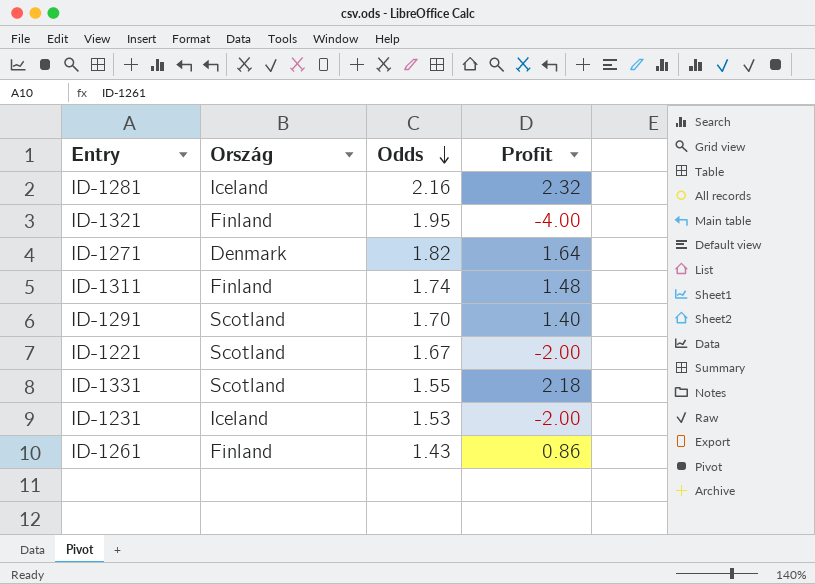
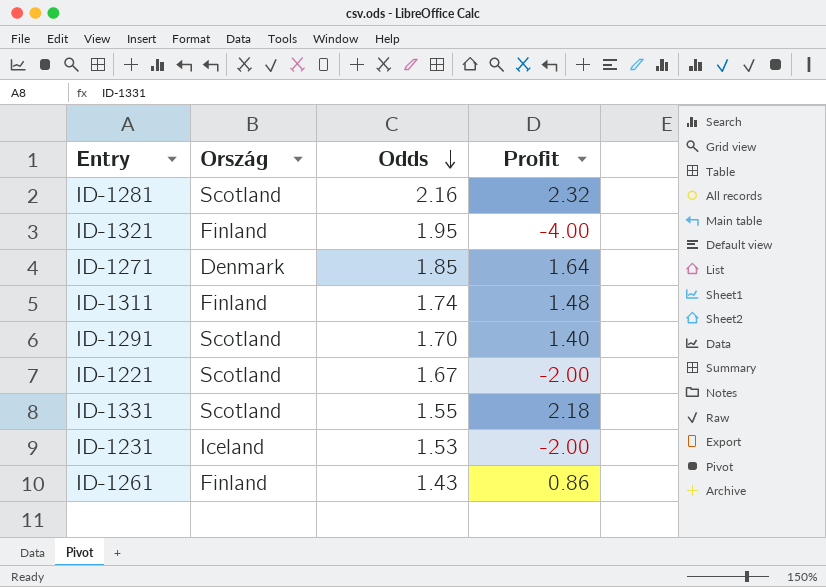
ID-1281 | Ország: Iceland -> Scotland
ID-1271 | Odds: 1.82 -> 1.85

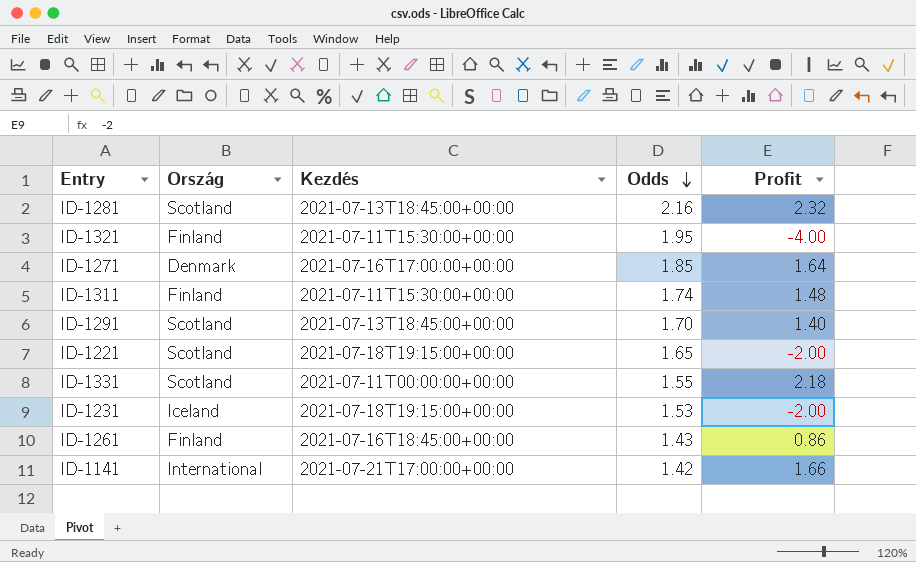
column Kezdés | position: none -> 3
ID-1221 | Odds: 1.67 -> 1.65
row ID-1141: none -> International | 2021-07-21T17:00:00+00:00 | 1.42 | 1.66

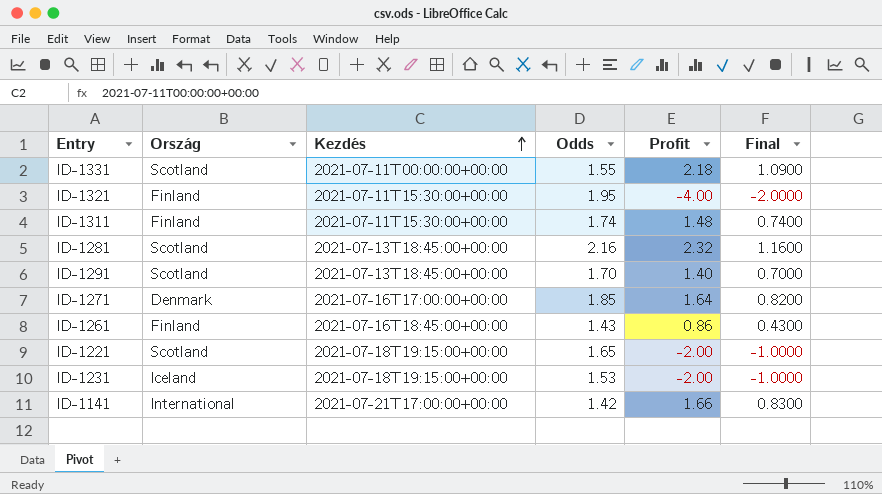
row order: Odds descending -> Kezdés ascending
column Final | formula: none -> [Profit] * 0.5

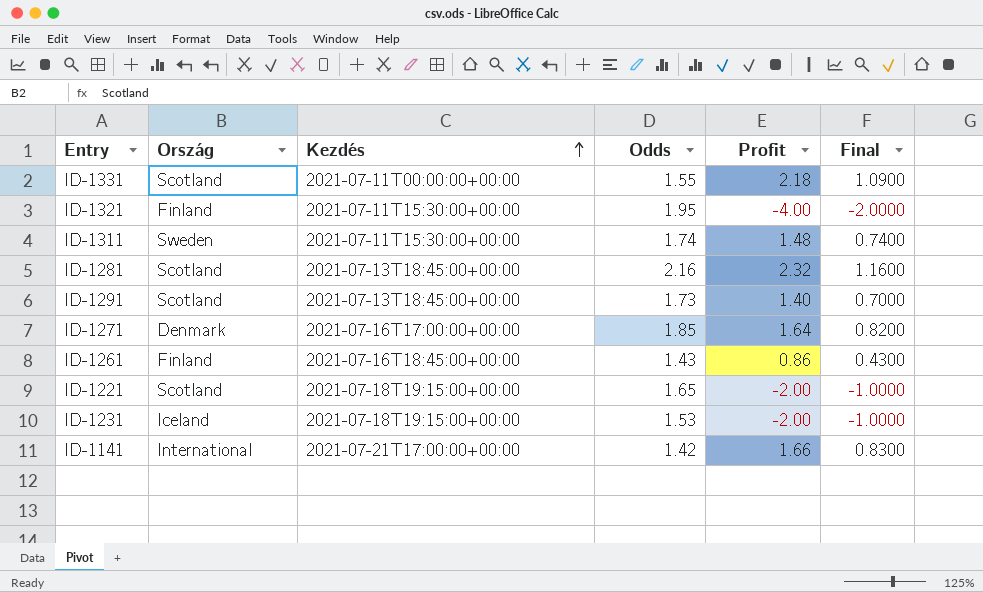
ID-1311 | Ország: Finland -> Sweden
ID-1291 | Odds: 1.70 -> 1.73

